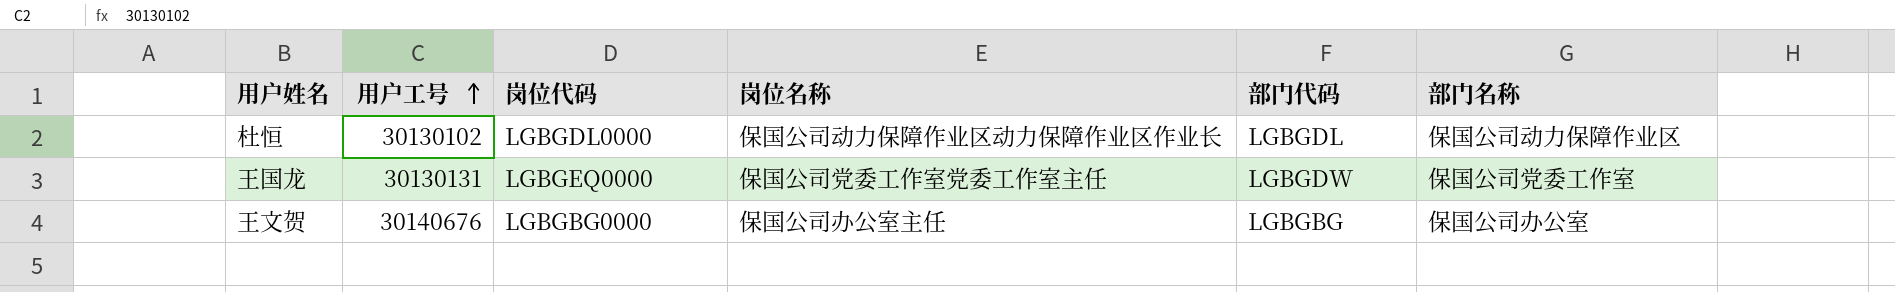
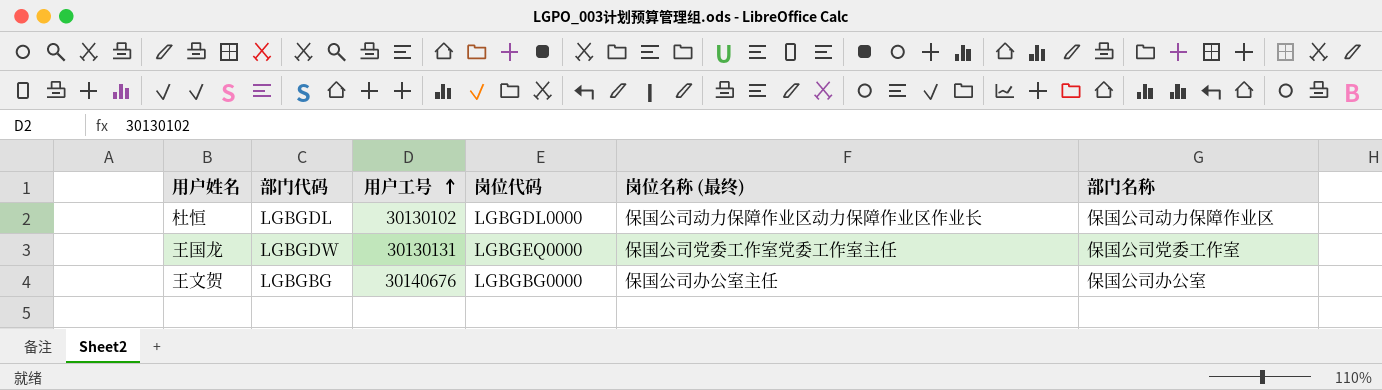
column 部门代码 | position: 5 -> 2
column name: 岗位名称 -> 岗位名称 (最终)

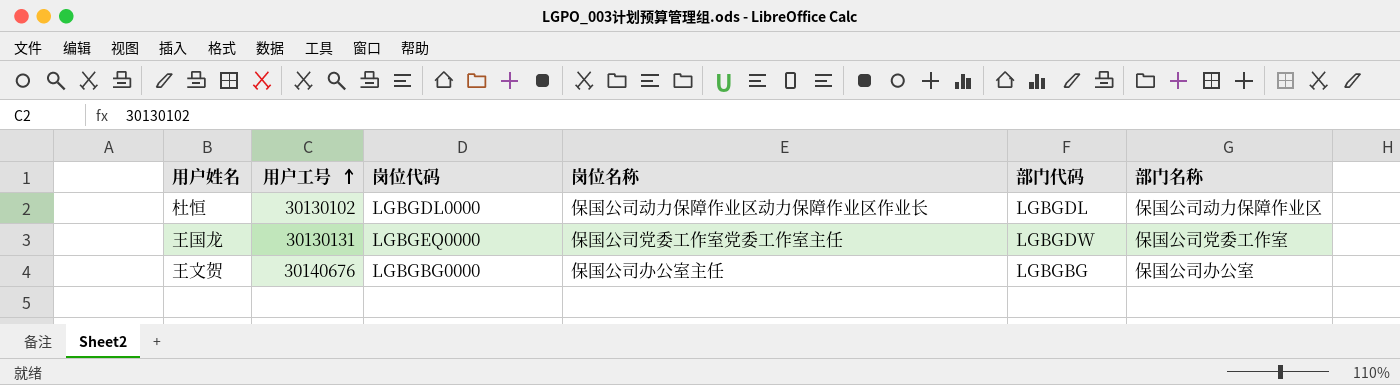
column name: 岗位名称 (最终) -> 岗位名称
column 部门代码 | position: 2 -> 5

